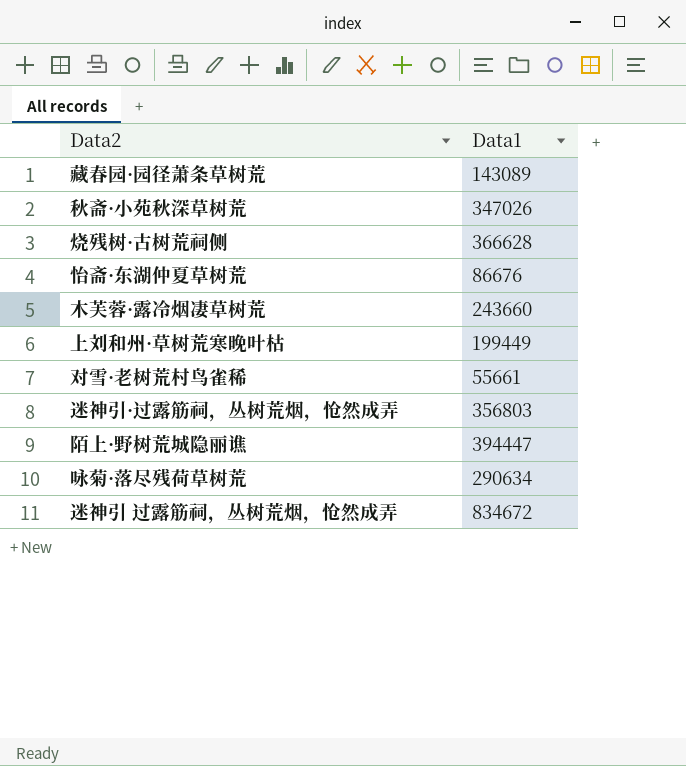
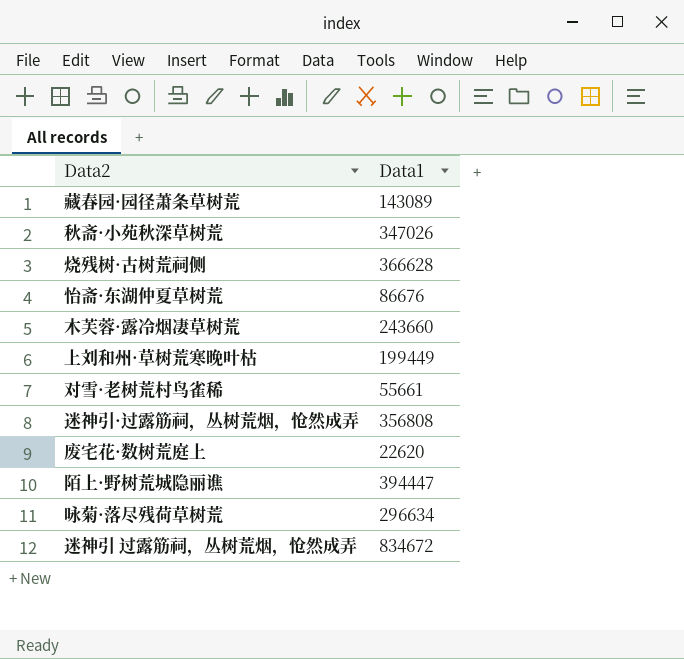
迷神引·过露筋祠，丛树荒烟，怆然成弄 | Data1: 356803 -> 356808
row 废宅花·数树荒庭上: none -> 22620
咏菊·落尽残荷草树荒 | Data1: 290634 -> 296634

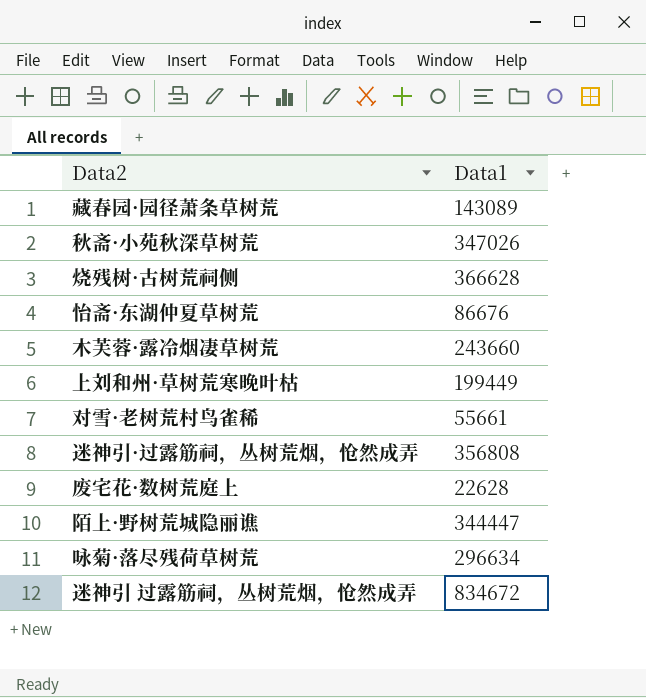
废宅花·数树荒庭上 | Data1: 22620 -> 22628
陌上·野树荒城隐丽谯 | Data1: 394447 -> 344447

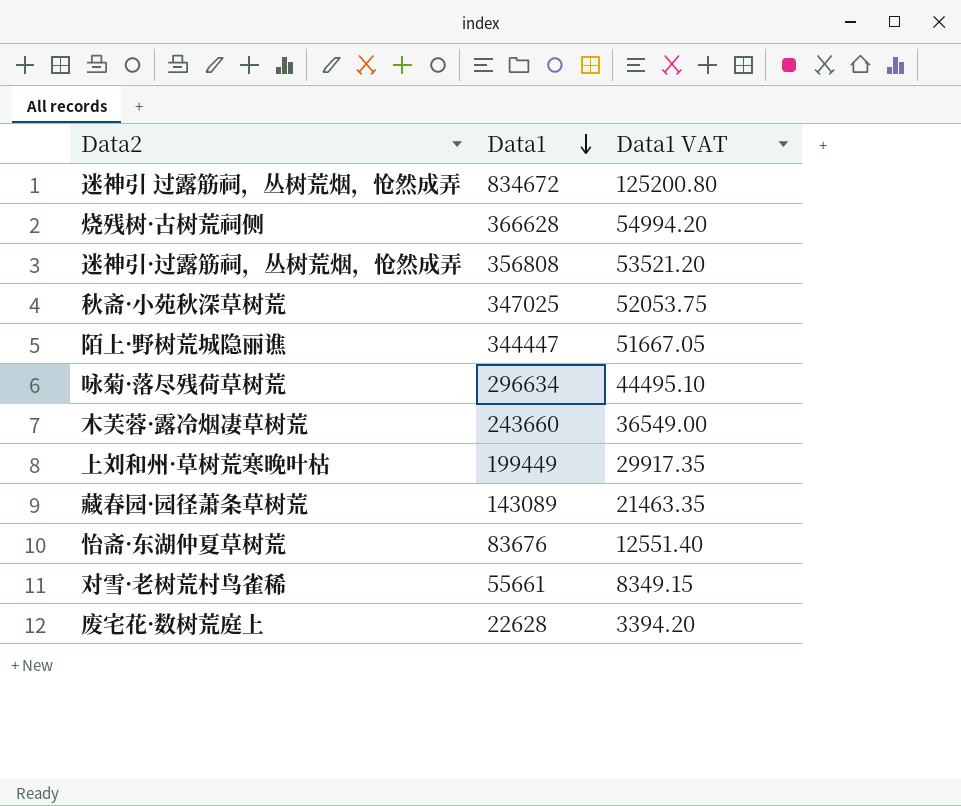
row order: none -> Data1 descending
column Data1 VAT | formula: none -> [Data1] * 0.15
秋斋·小苑秋深草树荒 | Data1: 347026 -> 347025
怡斋·东湖仲夏草树荒 | Data1: 86676 -> 83676

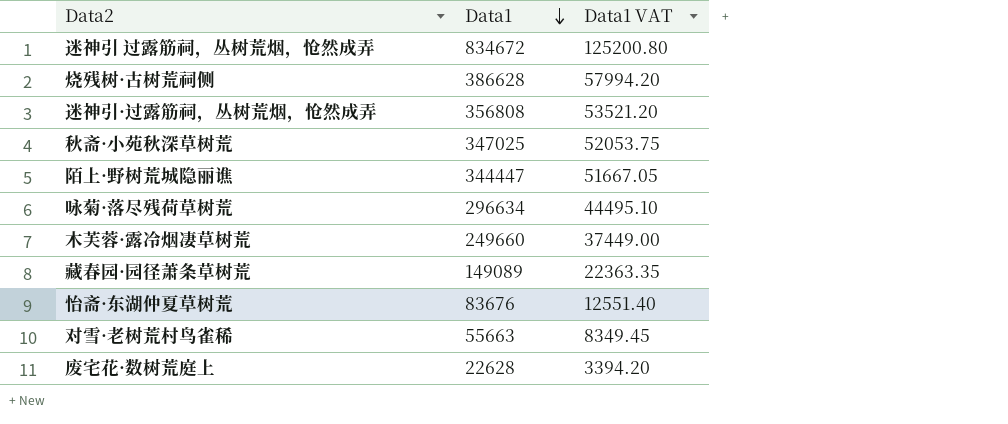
row 上刘和州·草树荒寒晚叶枯: 199449 | 29917.35 -> none
烧残树·古树荒祠侧 | Data1: 366628 -> 386628
烧残树·古树荒祠侧 | Data1 VAT: 54994.20 -> 57994.20
木芙蓉·露冷烟凄草树荒 | Data1: 243660 -> 249660
木芙蓉·露冷烟凄草树荒 | Data1 VAT: 36549.00 -> 37449.00
藏春园·园径萧条草树荒 | Data1: 143089 -> 149089
藏春园·园径萧条草树荒 | Data1 VAT: 21463.35 -> 22363.35
对雪·老树荒村鸟雀稀 | Data1: 55661 -> 55663
对雪·老树荒村鸟雀稀 | Data1 VAT: 8349.15 -> 8349.45

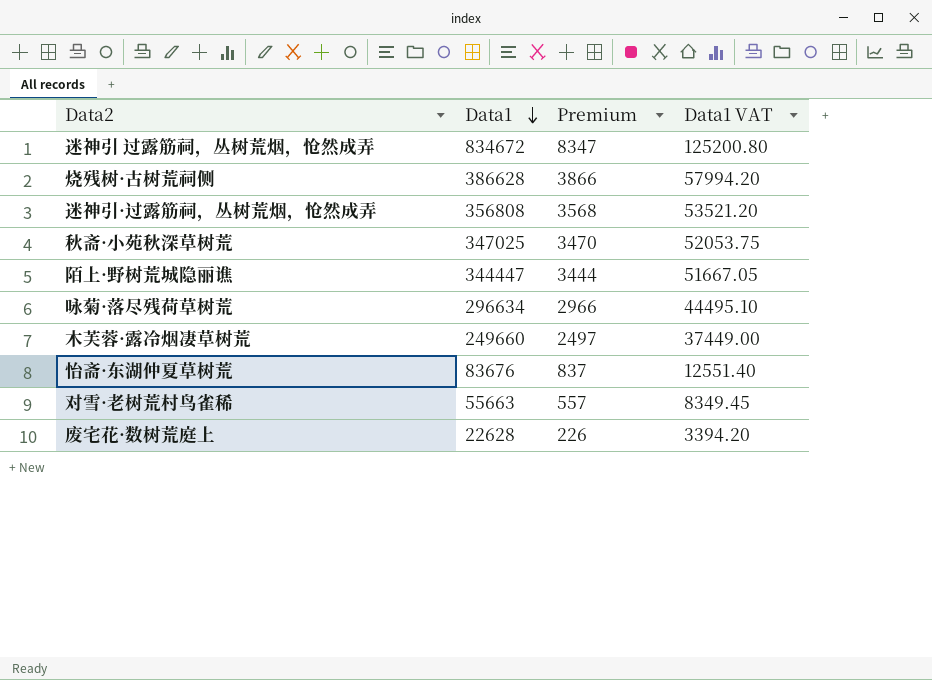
column Premium | formula: none -> [Data1] * 0.01
row 藏春园·园径萧条草树荒: 149089 | 22363.35 -> none

